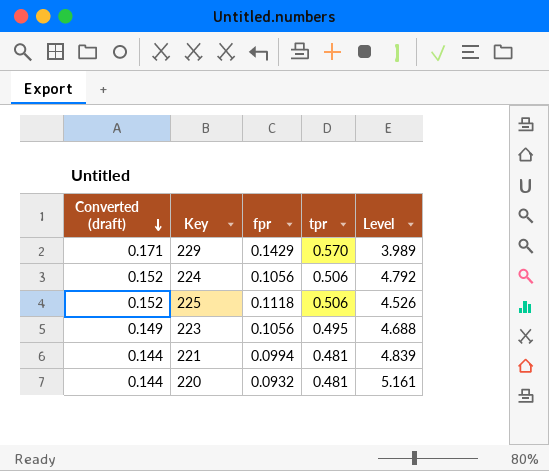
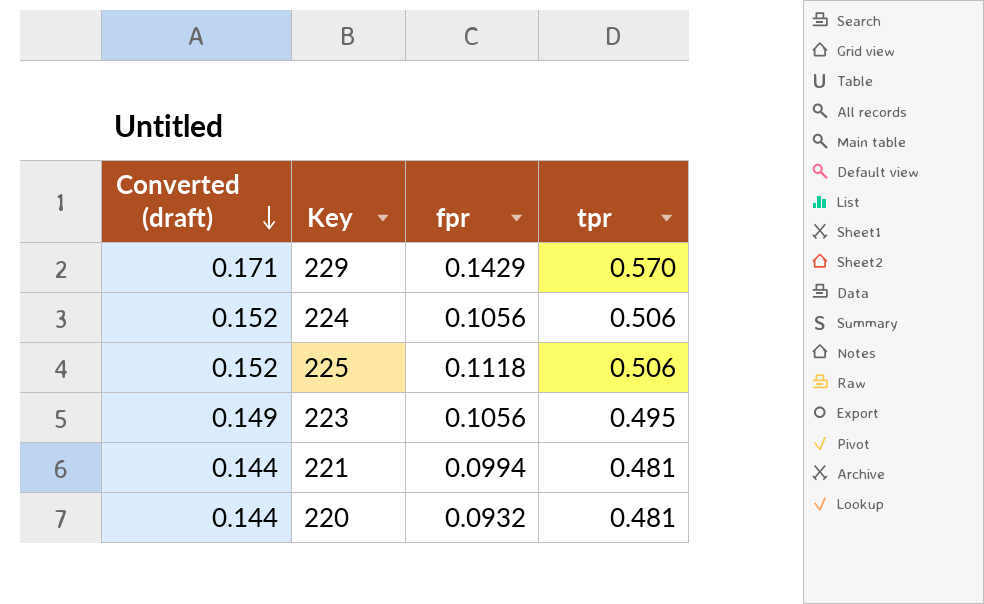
column Level | formula: [tpr] / [fpr] -> none

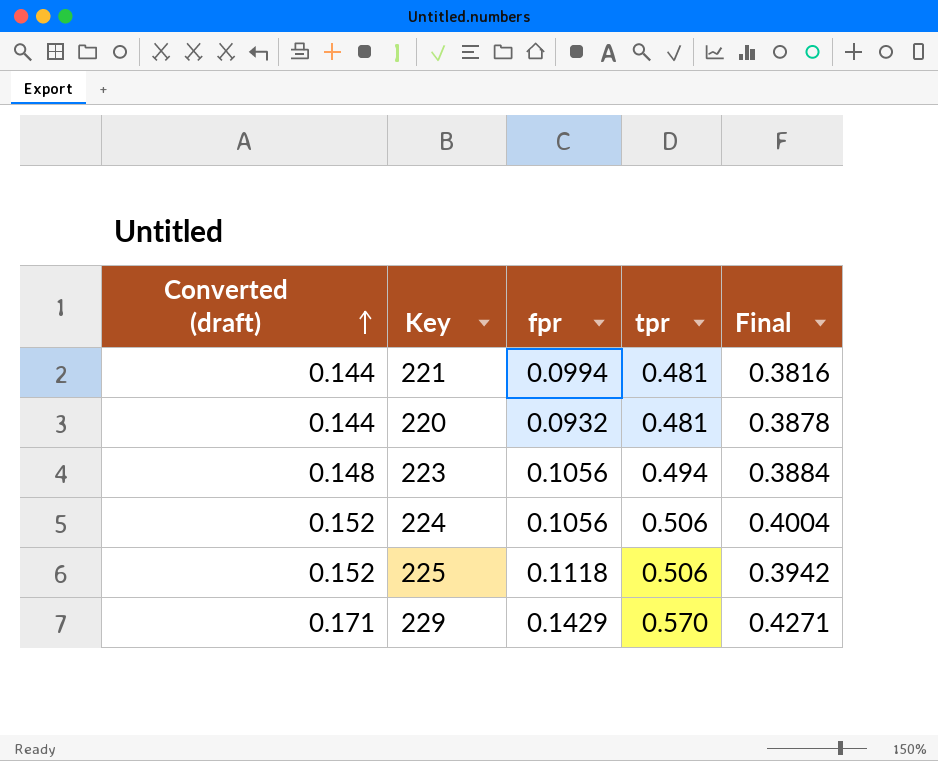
row order: Converted (draft) descending -> Converted (draft) ascending
column Final | formula: none -> [tpr] - [fpr]
223 | Converted (draft): 0.149 -> 0.148
223 | tpr: 0.495 -> 0.494

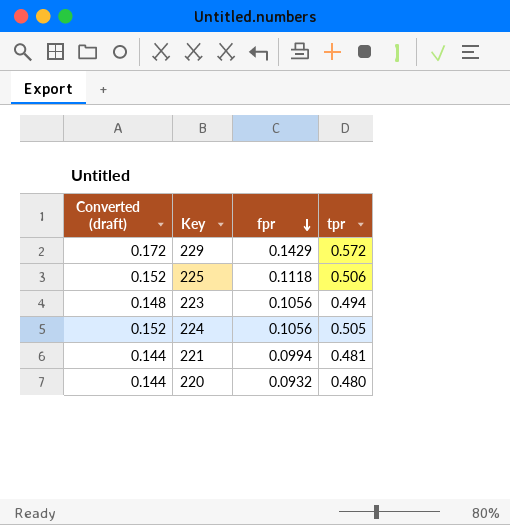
row order: Converted (draft) ascending -> fpr descending
column Final | formula: [tpr] - [fpr] -> none
229 | Converted (draft): 0.171 -> 0.172
229 | tpr: 0.570 -> 0.572
224 | tpr: 0.506 -> 0.505
220 | tpr: 0.481 -> 0.480

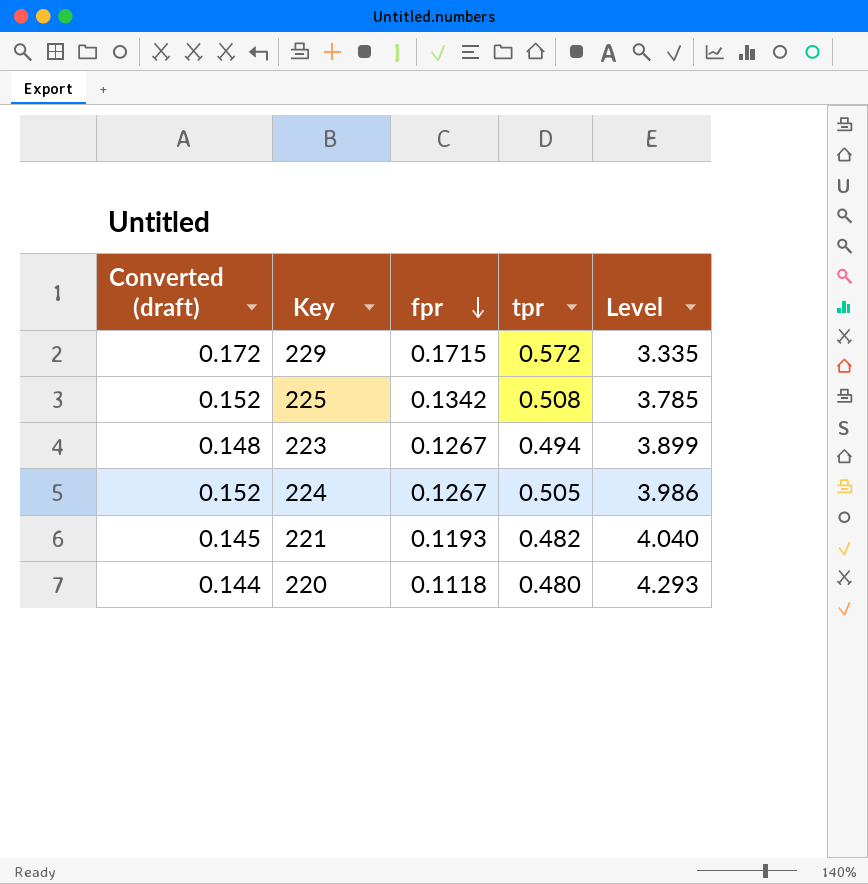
column Level | formula: none -> [tpr] / [fpr]
229 | fpr: 0.1429 -> 0.1715
225 | fpr: 0.1118 -> 0.1342
225 | tpr: 0.506 -> 0.508
223 | fpr: 0.1056 -> 0.1267
224 | fpr: 0.1056 -> 0.1267
221 | Converted (draft): 0.144 -> 0.145
221 | fpr: 0.0994 -> 0.1193
221 | tpr: 0.481 -> 0.482
220 | fpr: 0.0932 -> 0.1118

